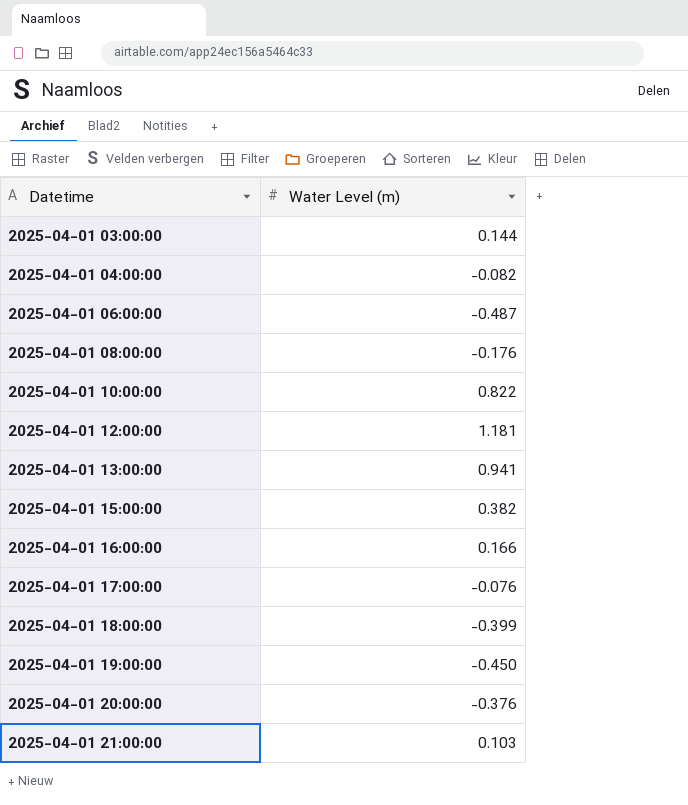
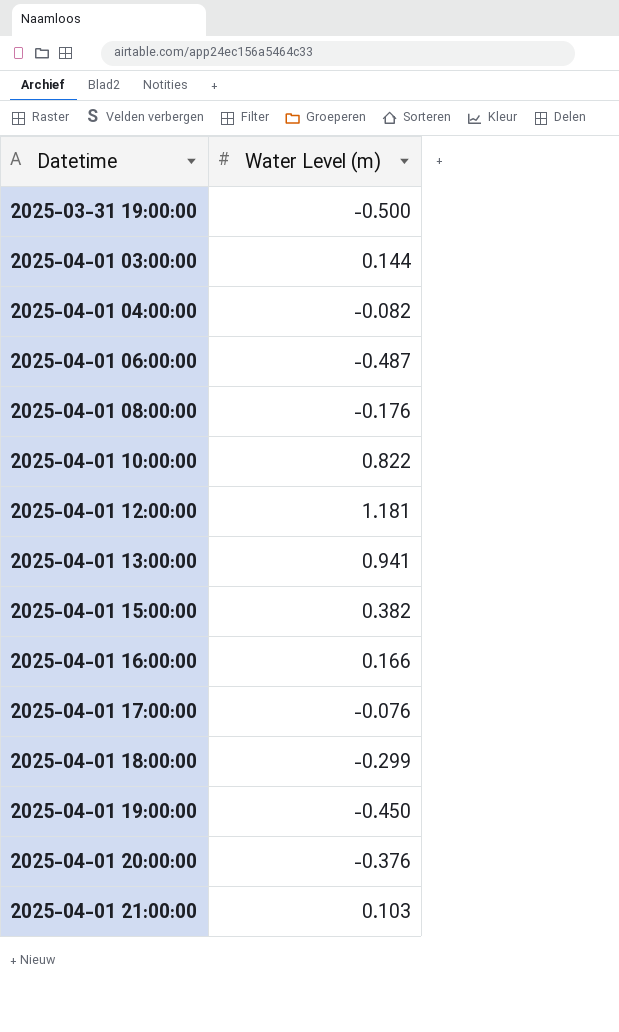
row 2025-03-31 19:00:00: none -> -0.500
2025-04-01 18:00:00 | Water Level (m): -0.399 -> -0.299

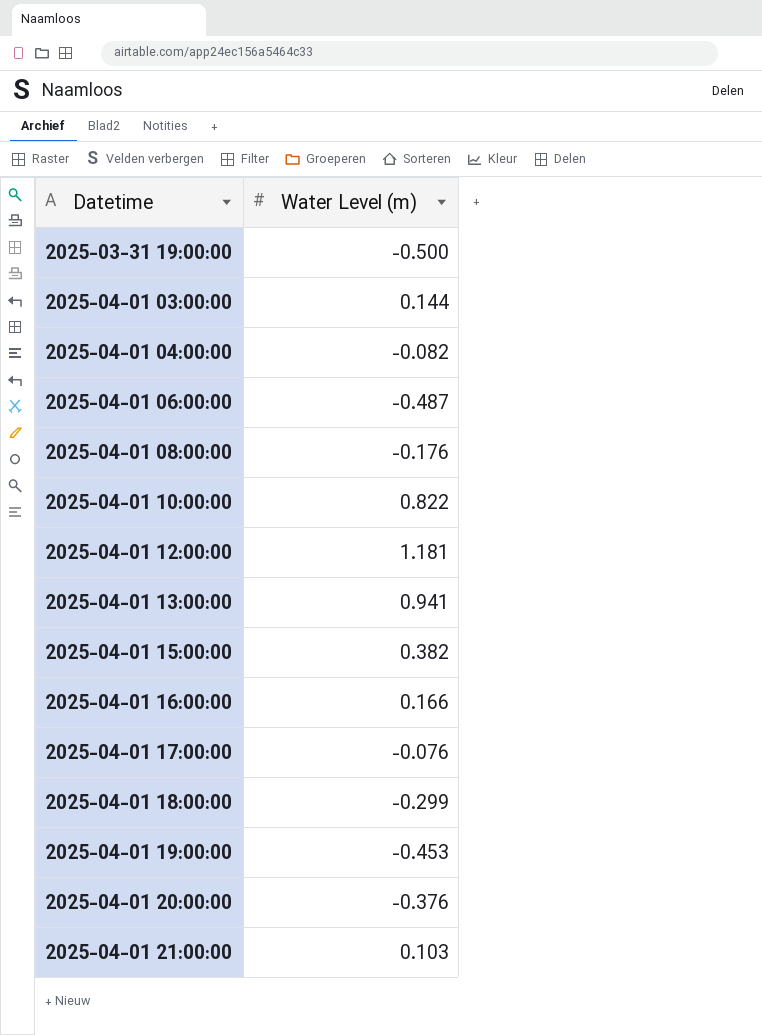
2025-04-01 19:00:00 | Water Level (m): -0.450 -> -0.453

